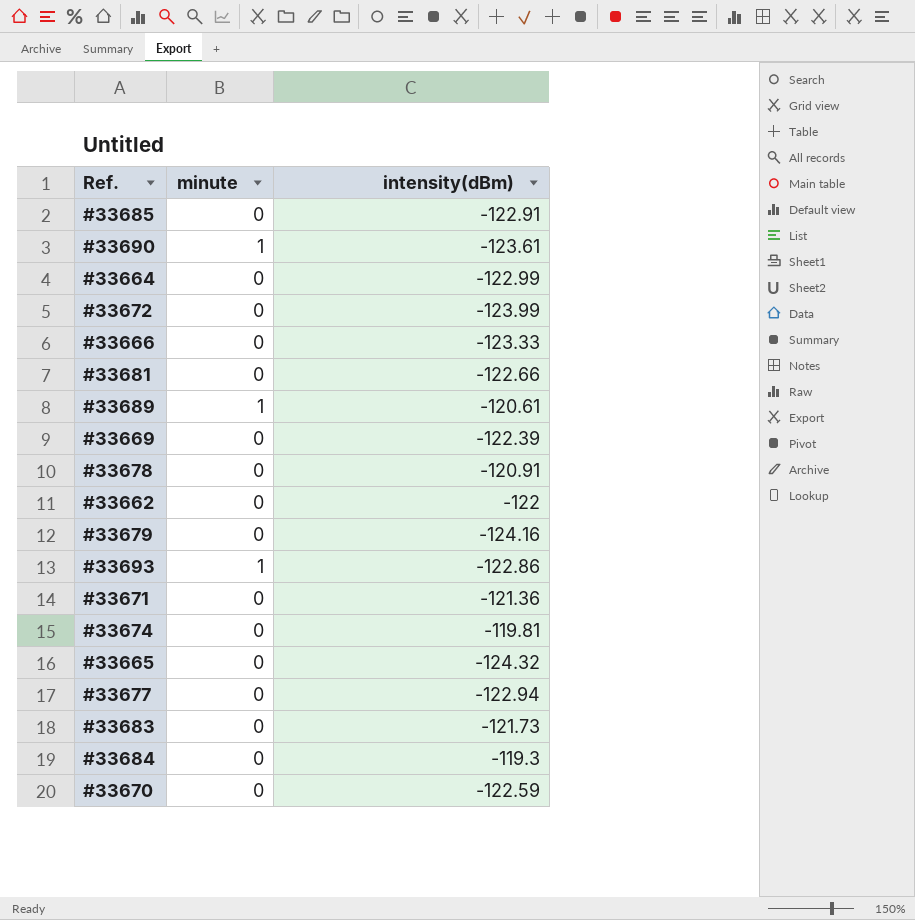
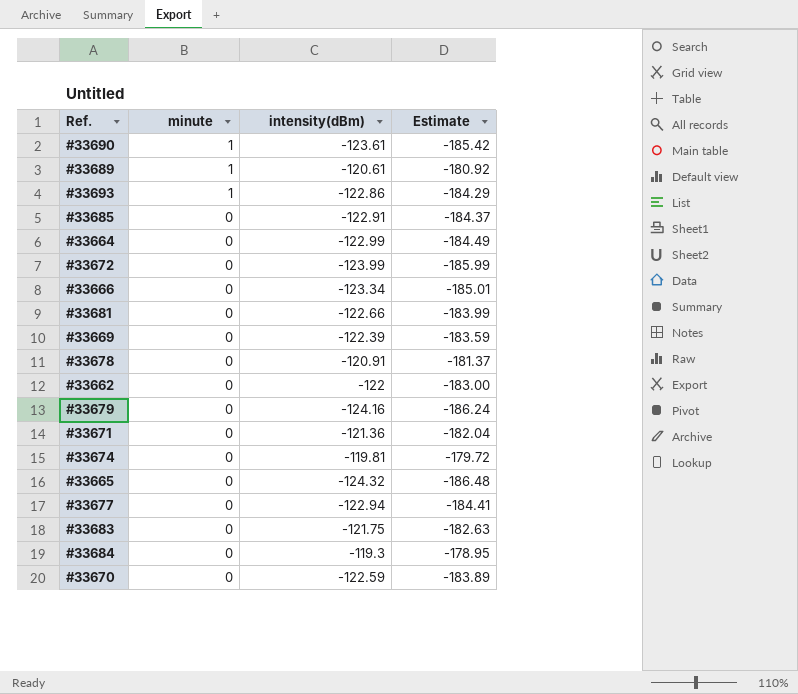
row order: none -> minute descending
column Estimate | formula: none -> [intensity(dBm)] * 1.5
#33666 | intensity(dBm): -123.33 -> -123.34
#33683 | intensity(dBm): -121.73 -> -121.75

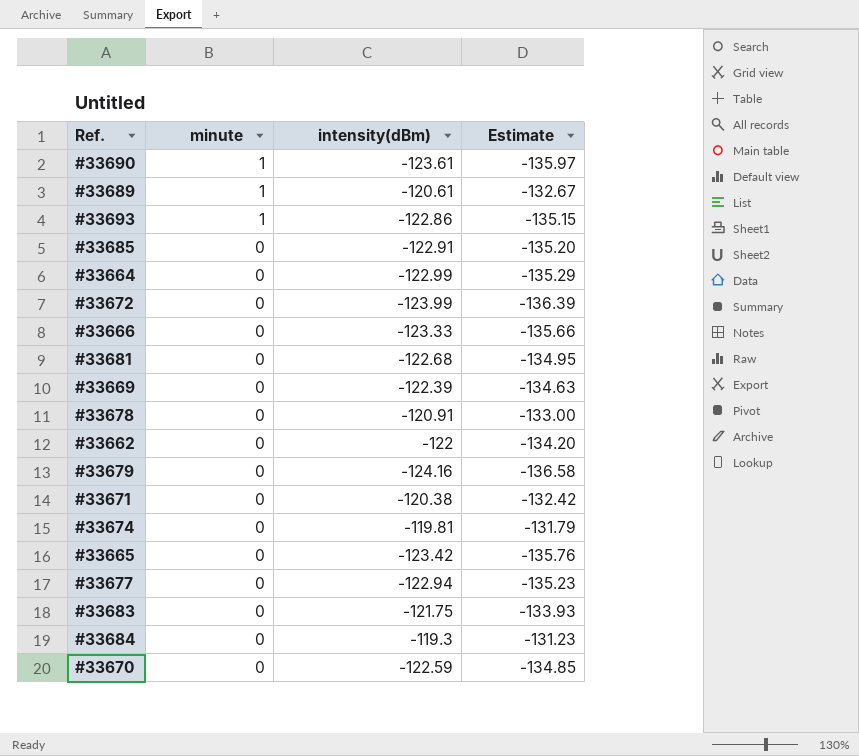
column Estimate | formula: [intensity(dBm)] * 1.5 -> [intensity(dBm)] * 1.1
#33666 | intensity(dBm): -123.34 -> -123.33
#33681 | intensity(dBm): -122.66 -> -122.68
#33671 | intensity(dBm): -121.36 -> -120.38
#33665 | intensity(dBm): -124.32 -> -123.42

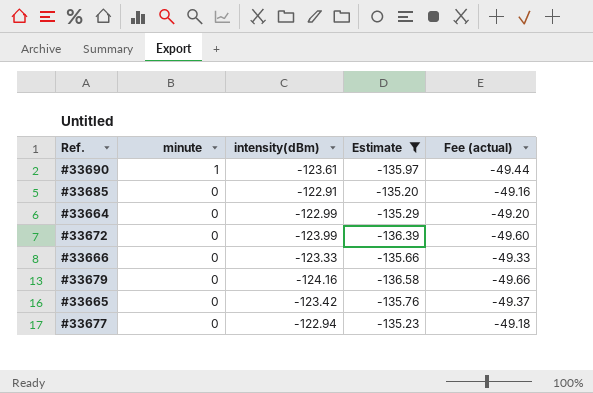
filter: none -> Estimate <= -135.20
column Fee (actual) | formula: none -> [intensity(dBm)] * 0.4

